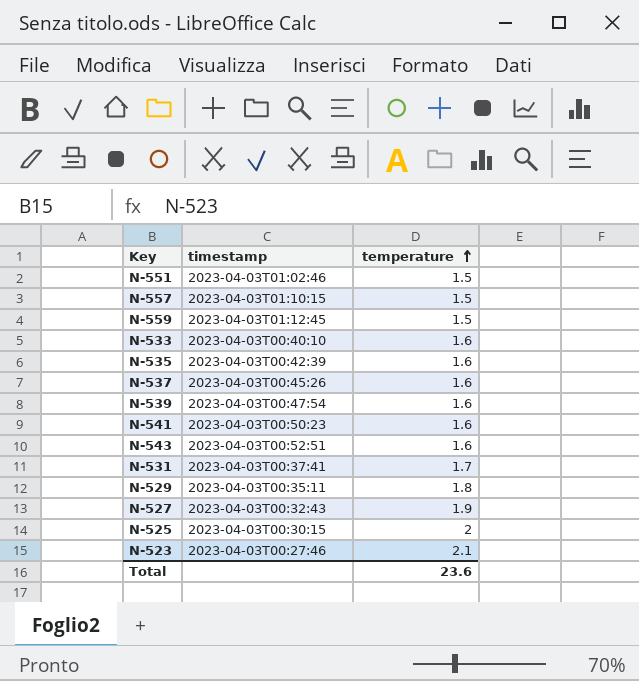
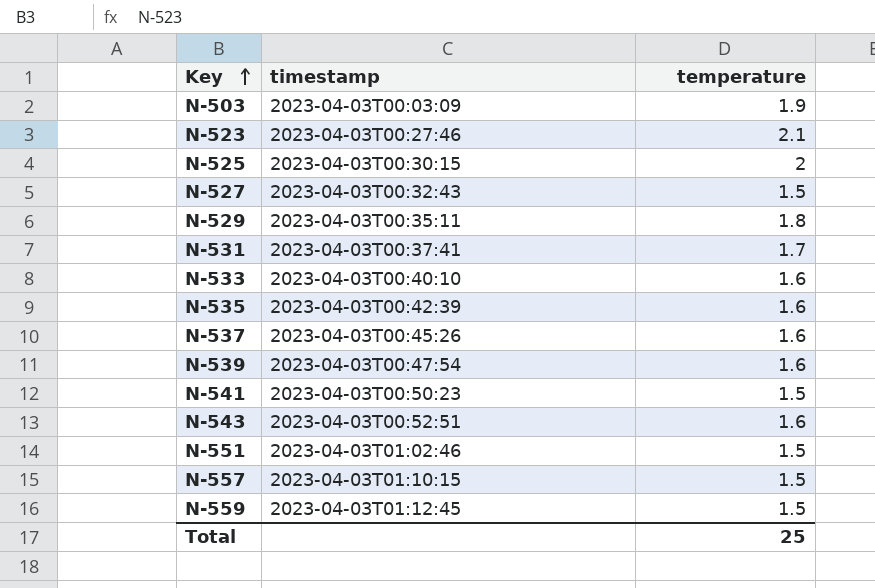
row order: temperature ascending -> Key ascending
row N-503: none -> 2023-04-03T00:03:09 | 1.9
N-527 | temperature: 1.9 -> 1.5
N-541 | temperature: 1.6 -> 1.5
Total | temperature: 23.6 -> 25

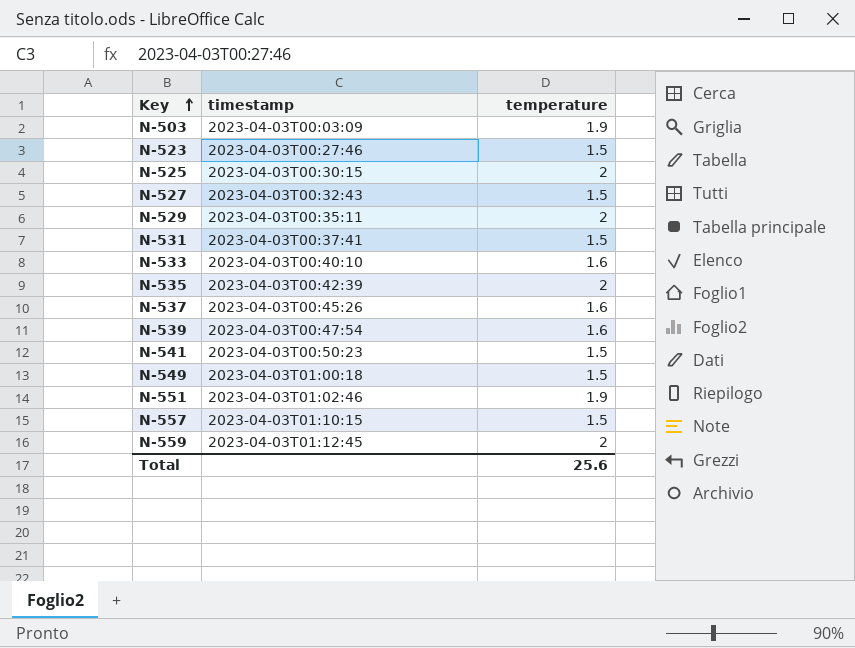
row N-543: 2023-04-03T00:52:51 | 1.6 -> none
N-523 | temperature: 2.1 -> 1.5
N-529 | temperature: 1.8 -> 2
N-531 | temperature: 1.7 -> 1.5
N-535 | temperature: 1.6 -> 2
row N-549: none -> 2023-04-03T01:00:18 | 1.5
N-551 | temperature: 1.5 -> 1.9
N-559 | temperature: 1.5 -> 2
Total | temperature: 25 -> 25.6

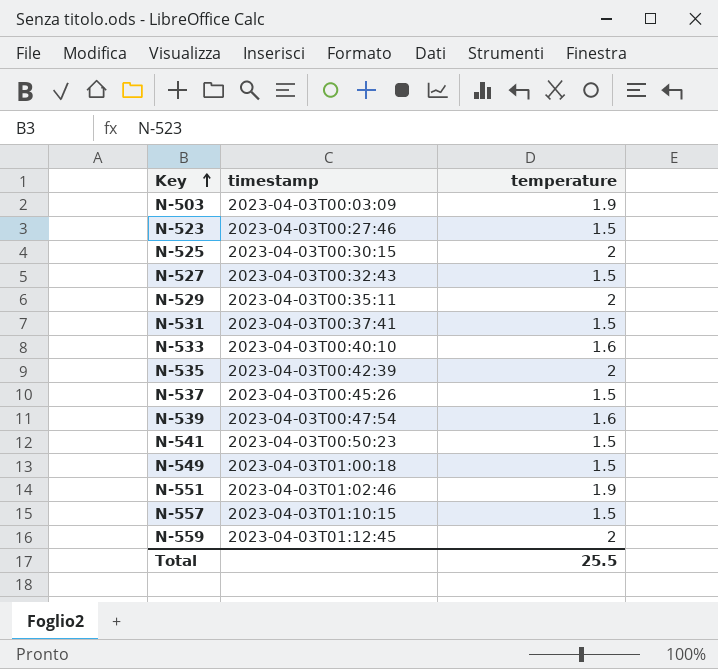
N-537 | temperature: 1.6 -> 1.5
Total | temperature: 25.6 -> 25.5

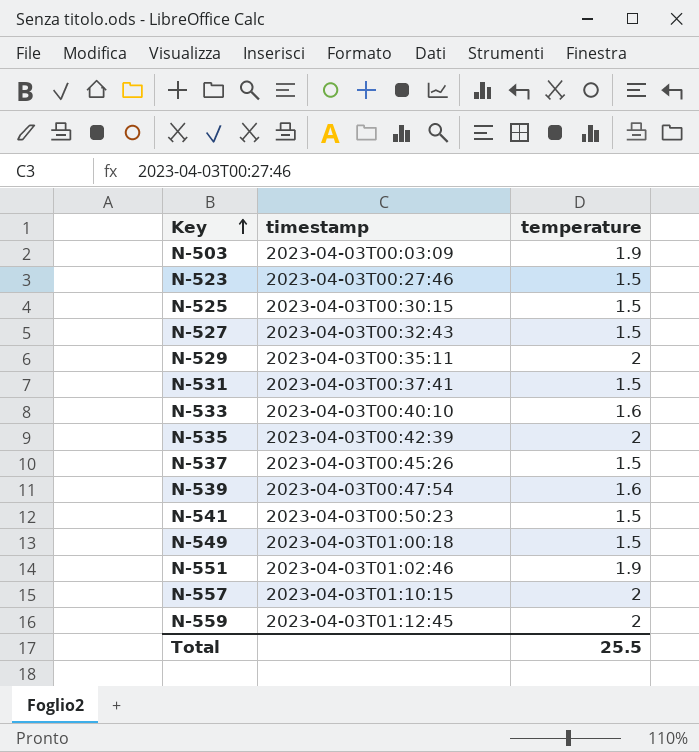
N-525 | temperature: 2 -> 1.5
N-557 | temperature: 1.5 -> 2

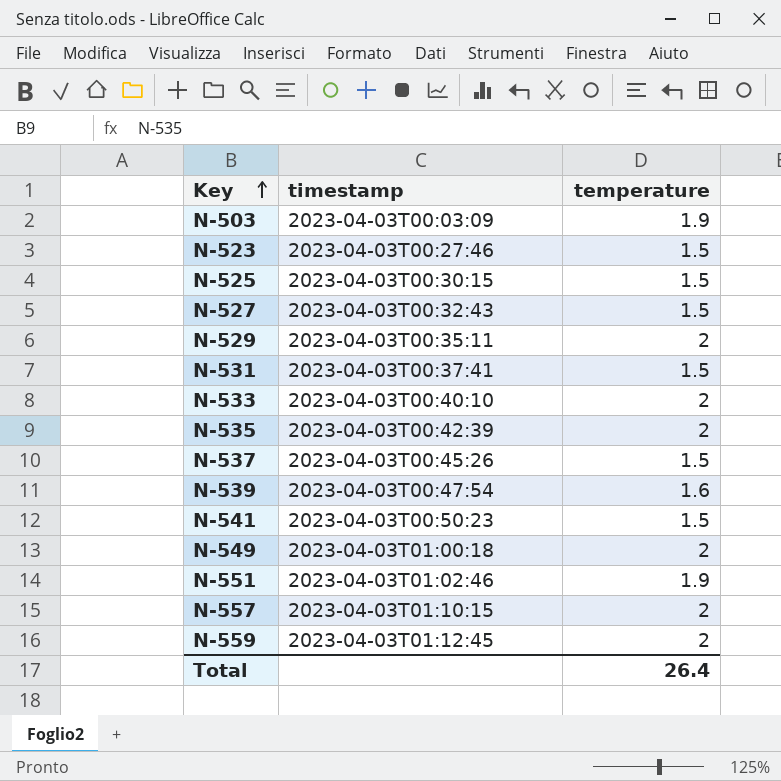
N-533 | temperature: 1.6 -> 2
N-549 | temperature: 1.5 -> 2
Total | temperature: 25.5 -> 26.4

